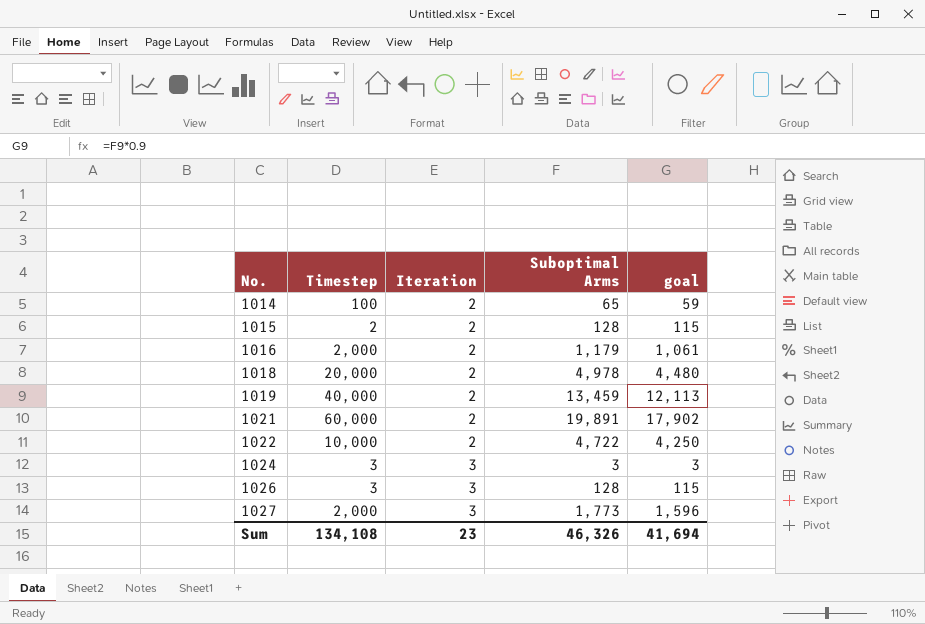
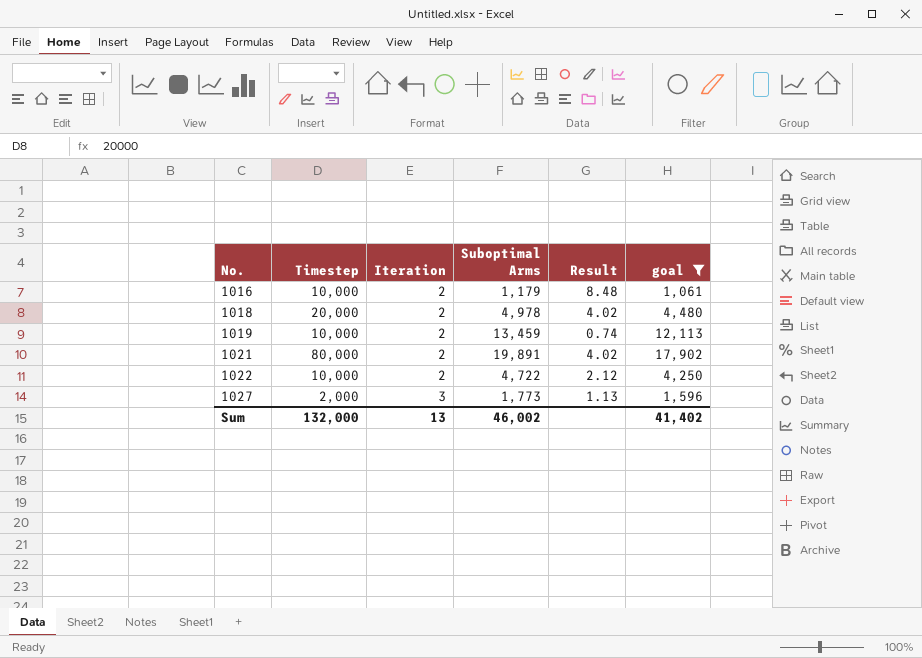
filter: none -> goal >= 1,061
column Result | formula: none -> [Timestep] / [Suboptimal Arms]
1016 | Timestep: 2,000 -> 10,000
1019 | Timestep: 40,000 -> 10,000
1021 | Timestep: 60,000 -> 80,000
Sum | Timestep: 134,108 -> 132,000
Sum | Iteration: 23 -> 13
Sum | Suboptimal Arms: 46,326 -> 46,002
Sum | goal: 41,694 -> 41,402

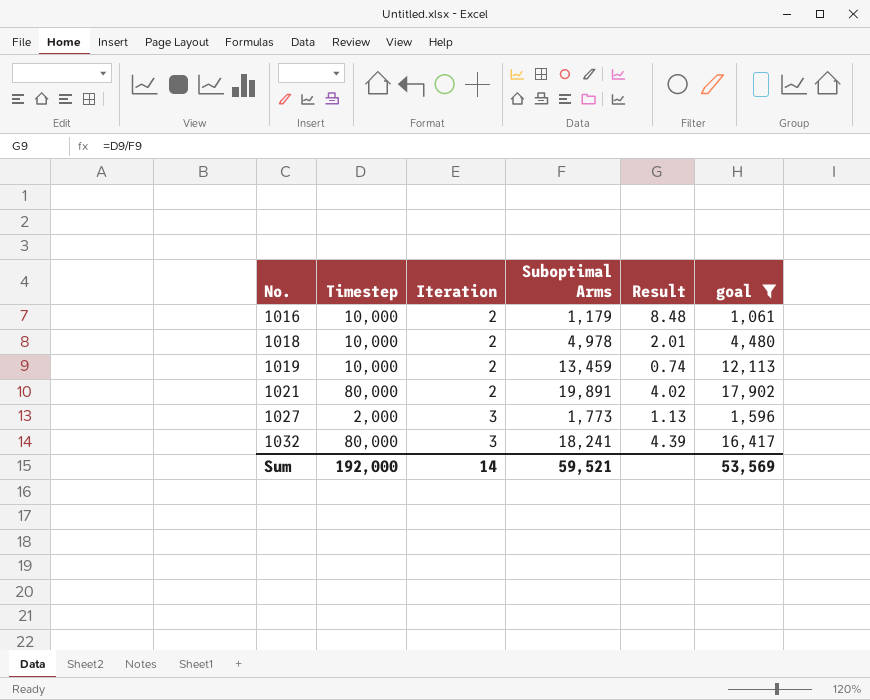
row 1022: 10,000 | 2 | 4,722 | 2.12 | 4,250 -> none
1018 | Timestep: 20,000 -> 10,000
1018 | Result: 4.02 -> 2.01
row 1032: none -> 80,000 | 3 | 18,241 | 4.39 | 16,417
Sum | Timestep: 132,000 -> 192,000
Sum | Iteration: 13 -> 14
Sum | Suboptimal Arms: 46,002 -> 59,521
Sum | goal: 41,402 -> 53,569

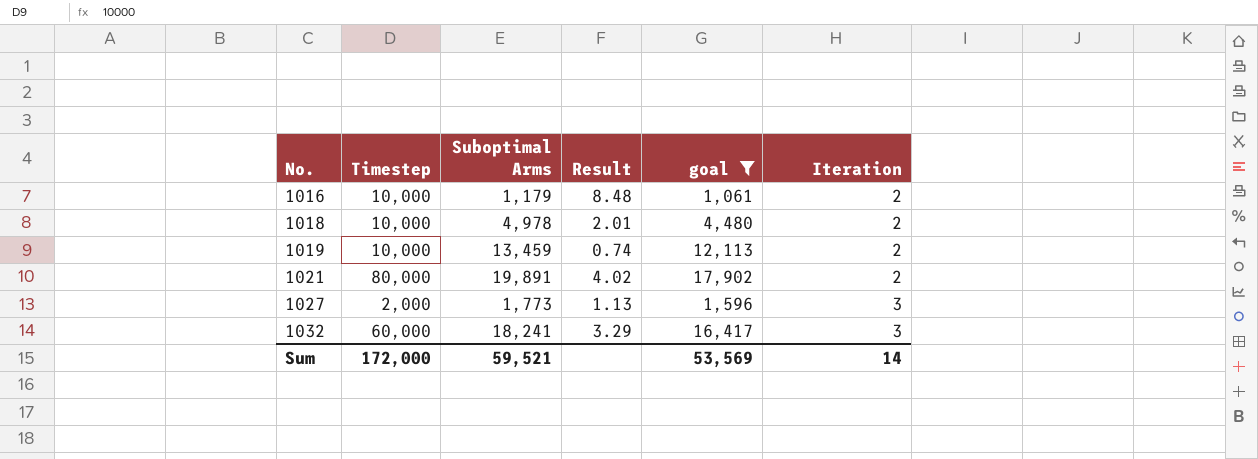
column Iteration | position: 3 -> 6
1032 | Timestep: 80,000 -> 60,000
1032 | Result: 4.39 -> 3.29
Sum | Timestep: 192,000 -> 172,000

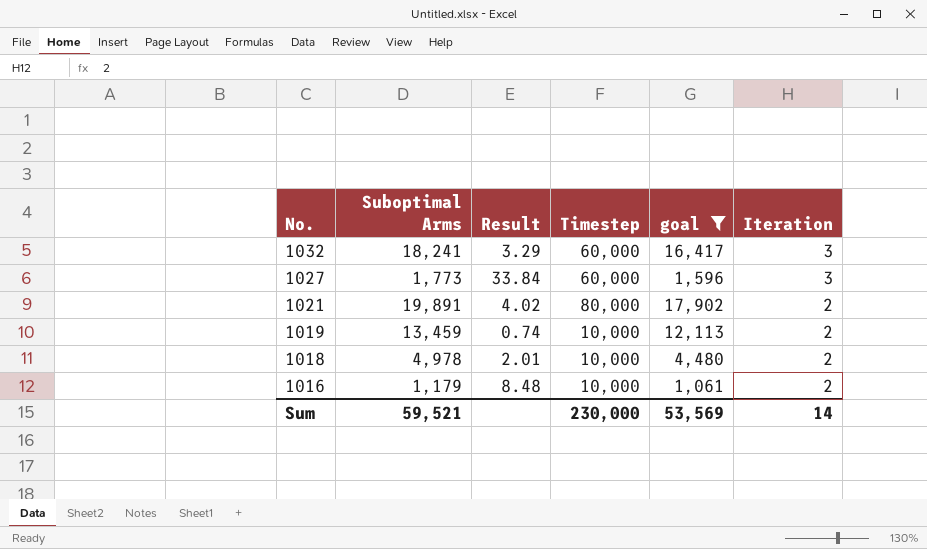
row order: No. ascending -> No. descending
column Timestep | position: 2 -> 4
1027 | Result: 1.13 -> 33.84
1027 | Timestep: 2,000 -> 60,000
Sum | Timestep: 172,000 -> 230,000

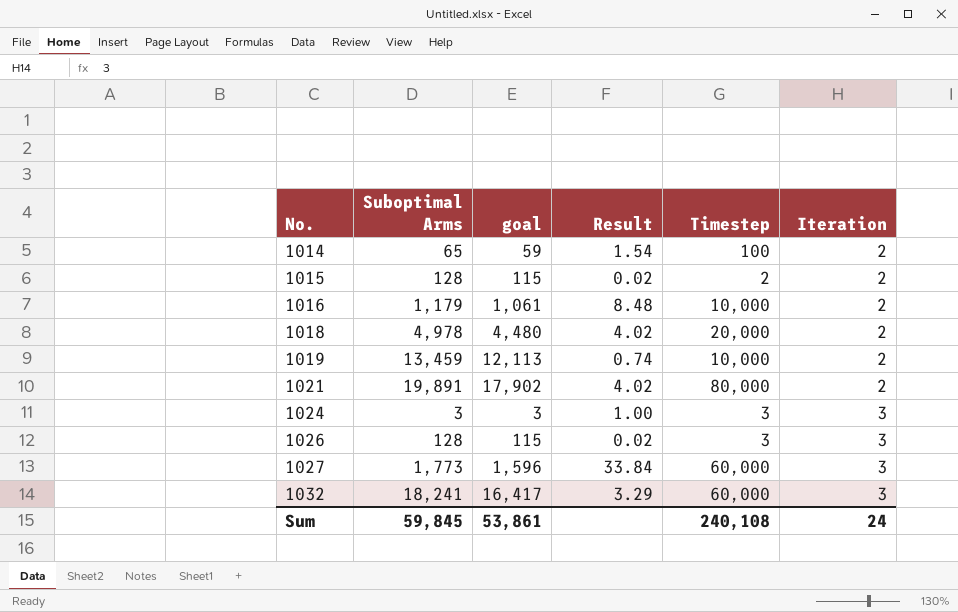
filter: goal >= 1,061 -> none
row order: No. descending -> No. ascending
column goal | position: 5 -> 3
1018 | Result: 2.01 -> 4.02
1018 | Timestep: 10,000 -> 20,000
Sum | Suboptimal Arms: 59,521 -> 59,845
Sum | goal: 53,569 -> 53,861
Sum | Timestep: 230,000 -> 240,108
Sum | Iteration: 14 -> 24

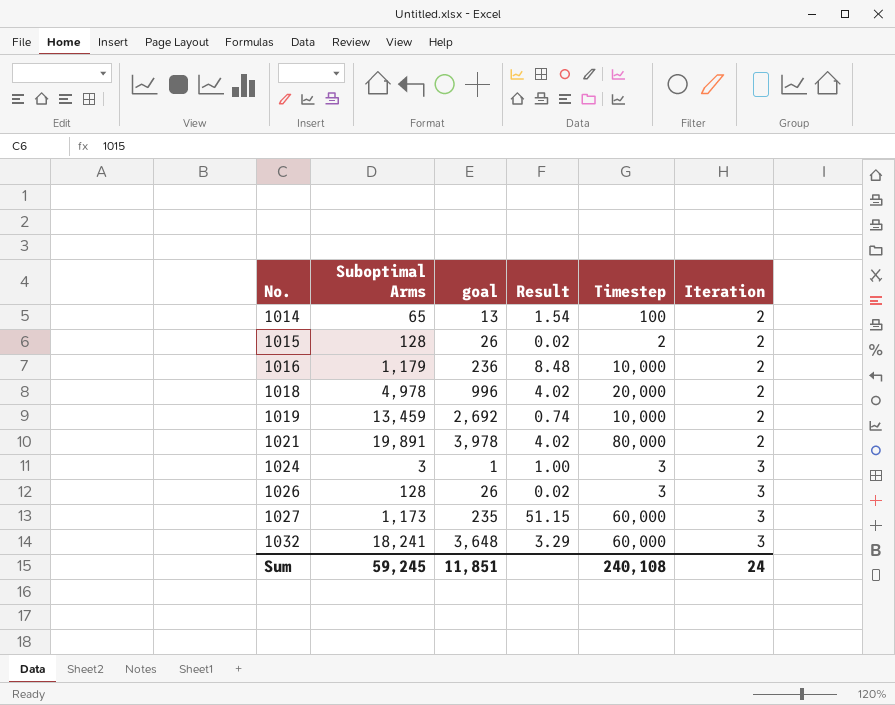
column goal | formula: [Suboptimal Arms] * 0.9 -> [Suboptimal Arms] * 0.2
1027 | Suboptimal Arms: 1,773 -> 1,173
1027 | Result: 33.84 -> 51.15
Sum | Suboptimal Arms: 59,845 -> 59,245
Sum | goal: 53,861 -> 11,851

